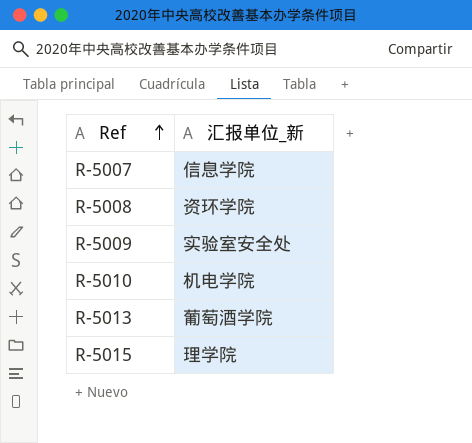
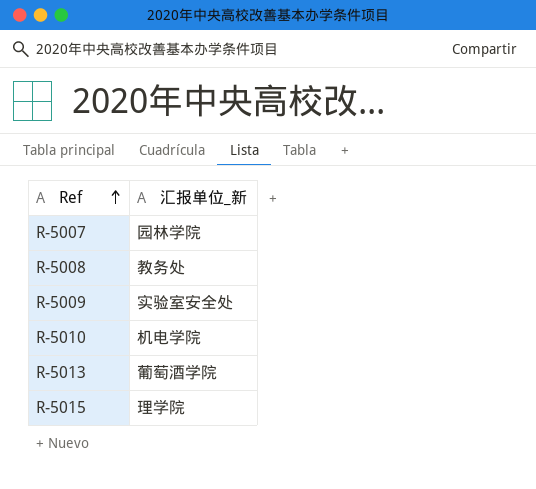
R-5007 | 汇报单位_新: 信息学院 -> 园林学院
R-5008 | 汇报单位_新: 资环学院 -> 教务处

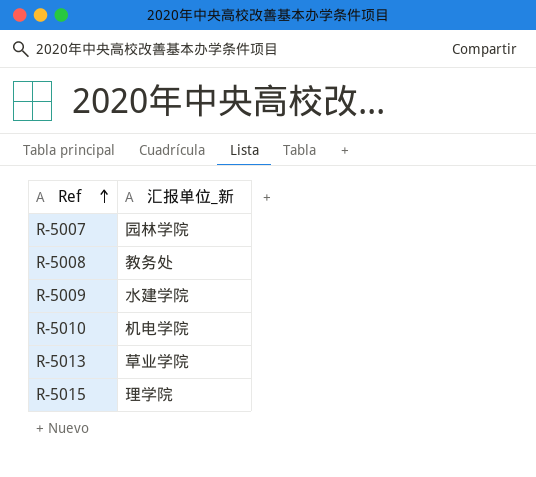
R-5009 | 汇报单位_新: 实验室安全处 -> 水建学院
R-5013 | 汇报单位_新: 葡萄酒学院 -> 草业学院

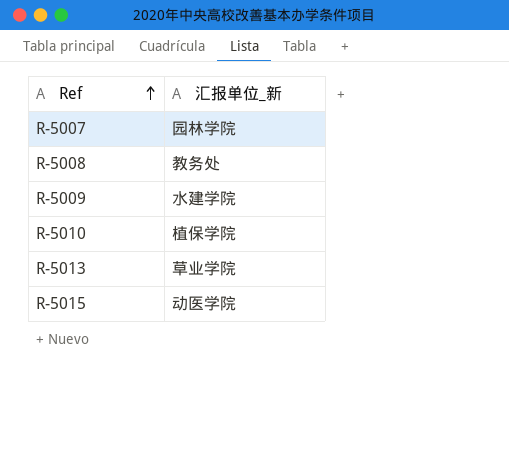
R-5010 | 汇报单位_新: 机电学院 -> 植保学院
R-5015 | 汇报单位_新: 理学院 -> 动医学院

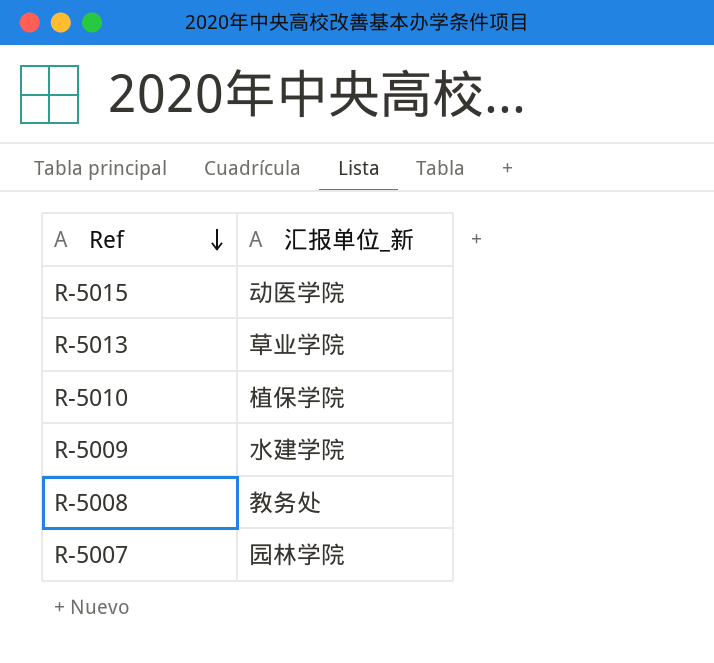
row order: Ref ascending -> Ref descending

